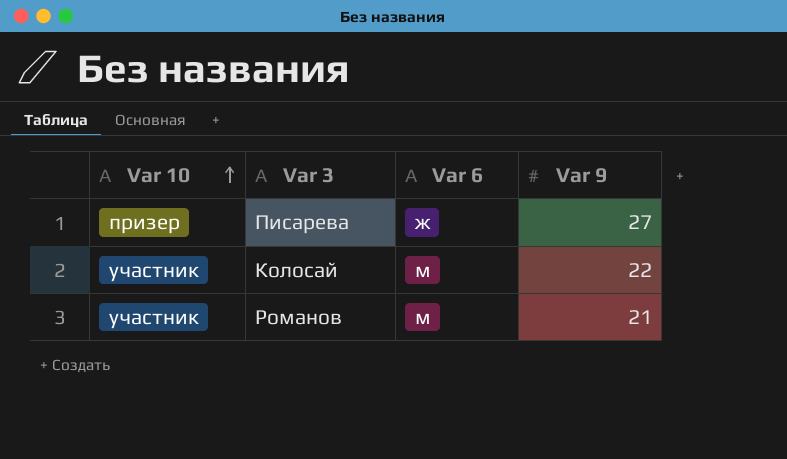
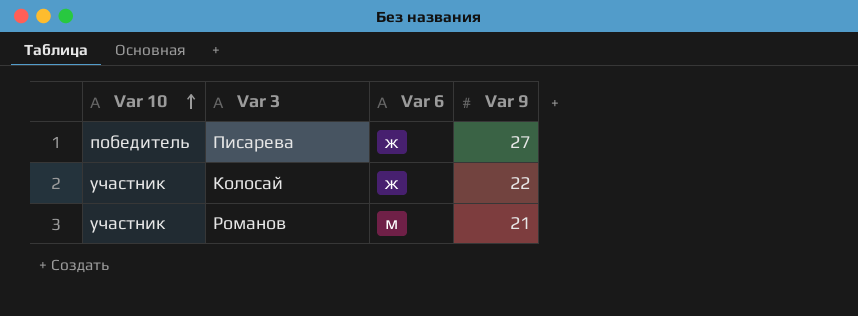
Писарева | Var 10: призер -> победитель
Колосай | Var 6: м -> ж

